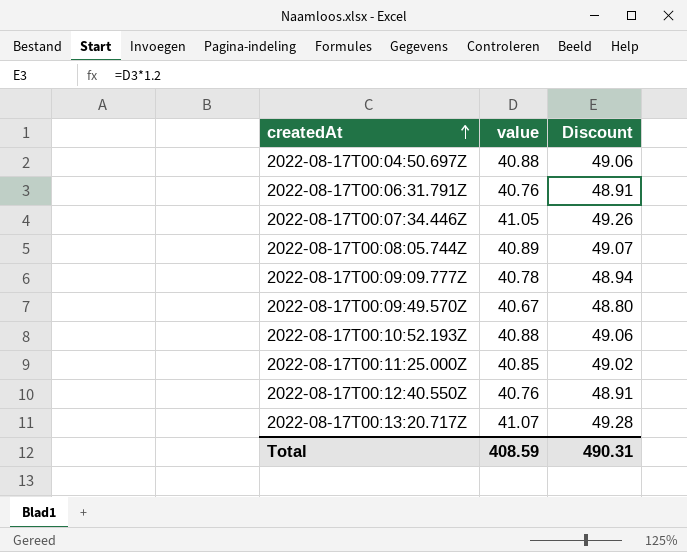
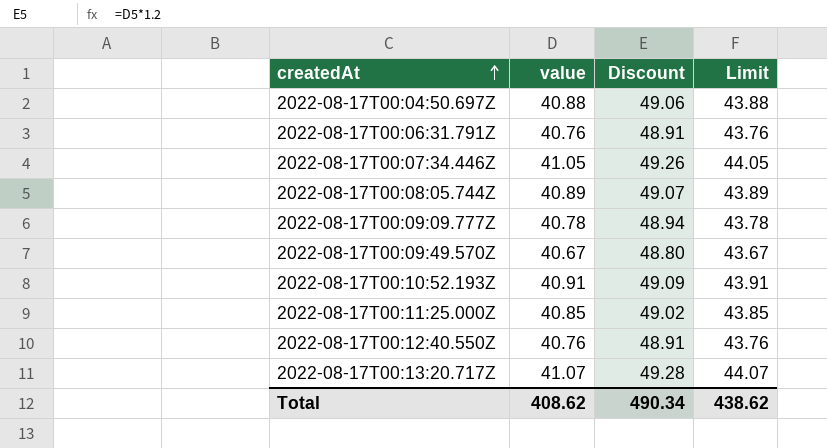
column Limit | formula: none -> [value] + 3
2022-08-17T00:10:52.193Z | value: 40.88 -> 40.91
2022-08-17T00:10:52.193Z | Discount: 49.06 -> 49.09
Total | value: 408.59 -> 408.62
Total | Discount: 490.31 -> 490.34

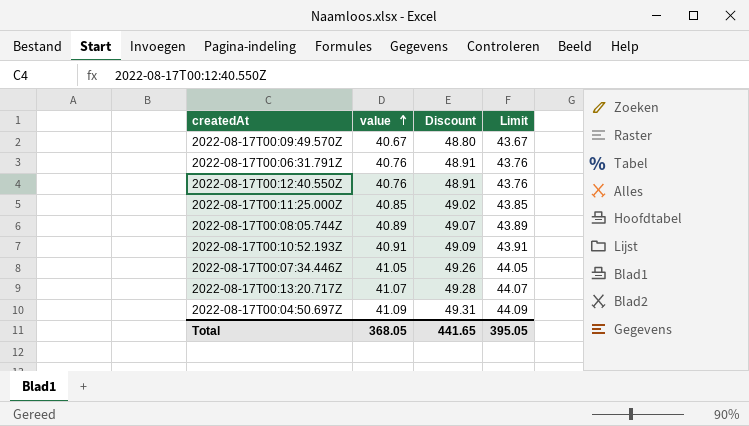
row order: createdAt ascending -> value ascending
row 2022-08-17T00:09:09.777Z: 40.78 | 48.94 | 43.78 -> none
2022-08-17T00:04:50.697Z | value: 40.88 -> 41.09
2022-08-17T00:04:50.697Z | Discount: 49.06 -> 49.31
2022-08-17T00:04:50.697Z | Limit: 43.88 -> 44.09
Total | value: 408.62 -> 368.05
Total | Discount: 490.34 -> 441.65
Total | Limit: 438.62 -> 395.05

